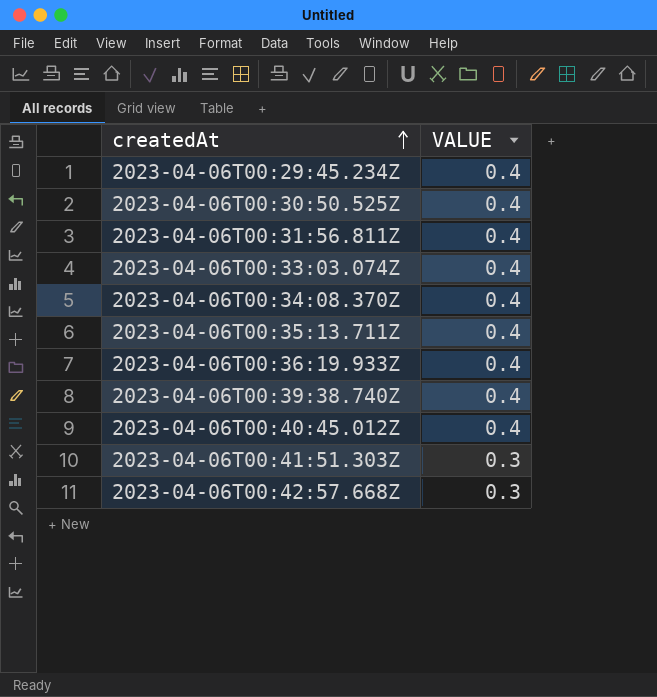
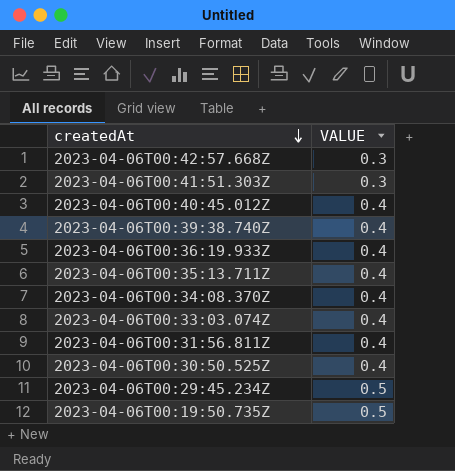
row order: createdAt ascending -> createdAt descending
2023-04-06T00:29:45.234Z | VALUE: 0.4 -> 0.5
row 2023-04-06T00:19:50.735Z: none -> 0.5

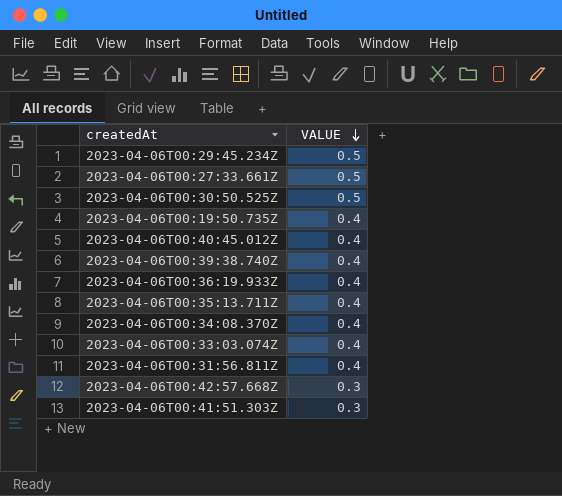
row order: createdAt descending -> VALUE descending
row 2023-04-06T00:27:33.661Z: none -> 0.5
2023-04-06T00:30:50.525Z | VALUE: 0.4 -> 0.5
2023-04-06T00:19:50.735Z | VALUE: 0.5 -> 0.4

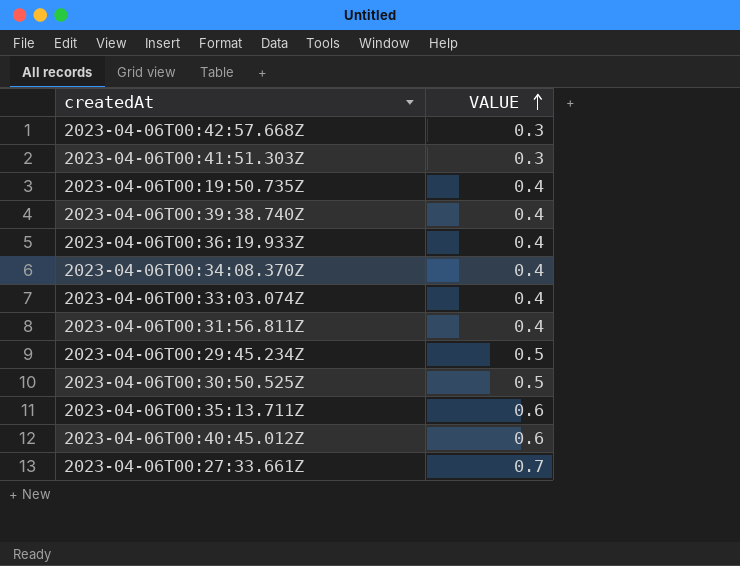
row order: VALUE descending -> VALUE ascending
2023-04-06T00:35:13.711Z | VALUE: 0.4 -> 0.6
2023-04-06T00:40:45.012Z | VALUE: 0.4 -> 0.6
2023-04-06T00:27:33.661Z | VALUE: 0.5 -> 0.7

